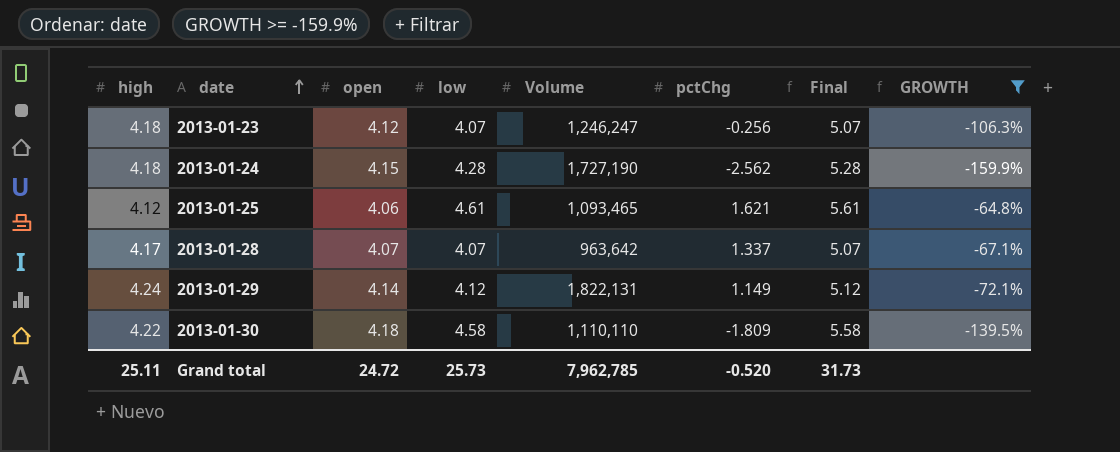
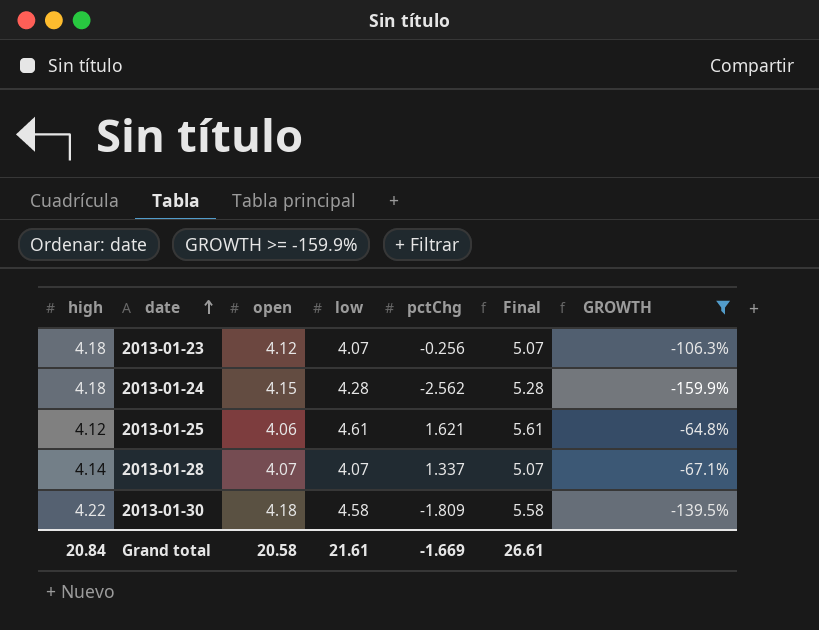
column Volume | position: 5 -> none
row 2013-01-29: 4.24 | 4.14 | 4.12 | 1,822,131 | 1.149 | 5.12 | -72.1% -> none
2013-01-28 | high: 4.17 -> 4.14
Grand total | high: 25.11 -> 20.84
Grand total | open: 24.72 -> 20.58
Grand total | low: 25.73 -> 21.61
Grand total | pctChg: -0.520 -> -1.669
Grand total | Final: 31.73 -> 26.61

